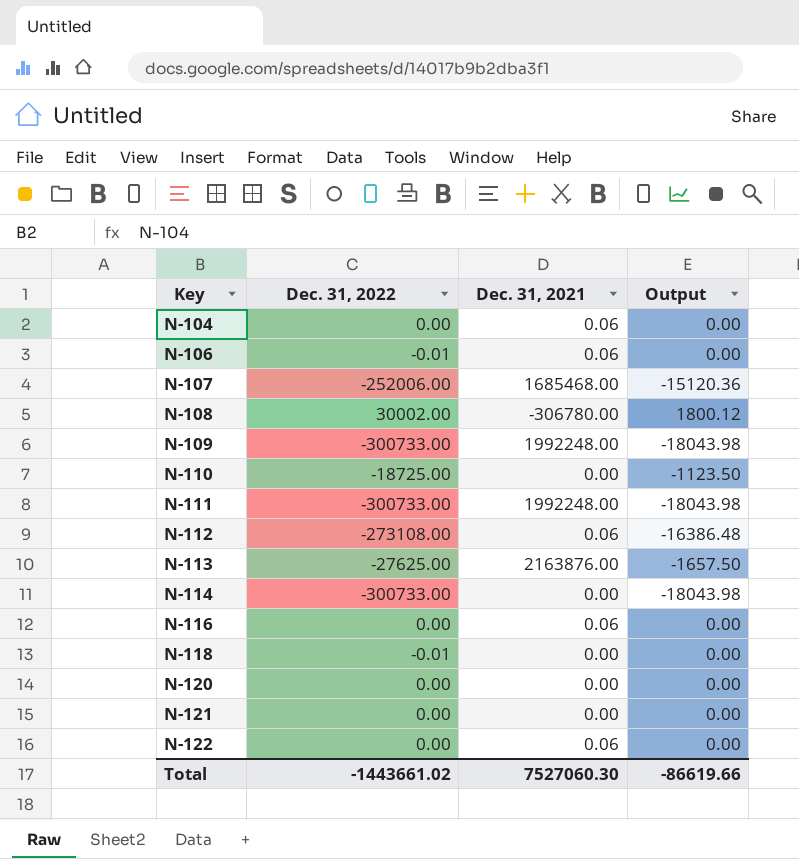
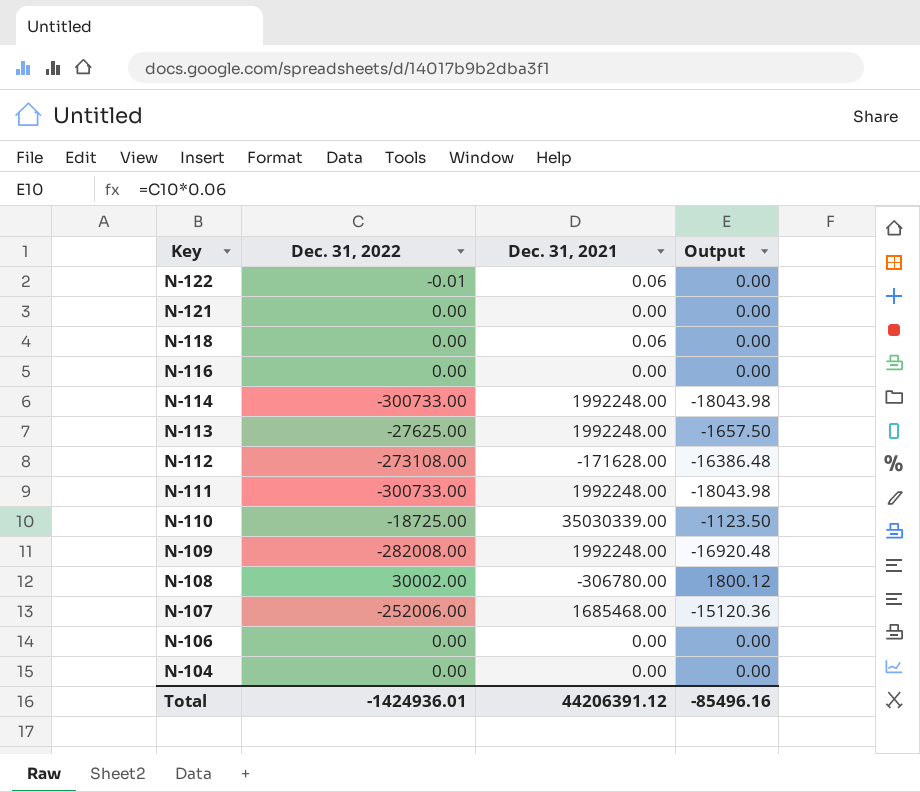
row order: Key ascending -> Key descending
row N-120: 0.00 | 0.00 | 0.00 -> none
N-122 | Dec. 31, 2022: 0.00 -> -0.01
N-118 | Dec. 31, 2022: -0.01 -> 0.00
N-118 | Dec. 31, 2021: 0.00 -> 0.06
N-116 | Dec. 31, 2021: 0.06 -> 0.00
N-114 | Dec. 31, 2021: 0.00 -> 1992248.00
N-113 | Dec. 31, 2021: 2163876.00 -> 1992248.00
N-112 | Dec. 31, 2021: 0.06 -> -171628.00
N-110 | Dec. 31, 2021: 0.00 -> 35030339.00
N-109 | Dec. 31, 2022: -300733.00 -> -282008.00
N-109 | Output: -18043.98 -> -16920.48
N-106 | Dec. 31, 2022: -0.01 -> 0.00
N-106 | Dec. 31, 2021: 0.06 -> 0.00
N-104 | Dec. 31, 2021: 0.06 -> 0.00
Total | Dec. 31, 2022: -1443661.02 -> -1424936.01
Total | Dec. 31, 2021: 7527060.30 -> 44206391.12
Total | Output: -86619.66 -> -85496.16

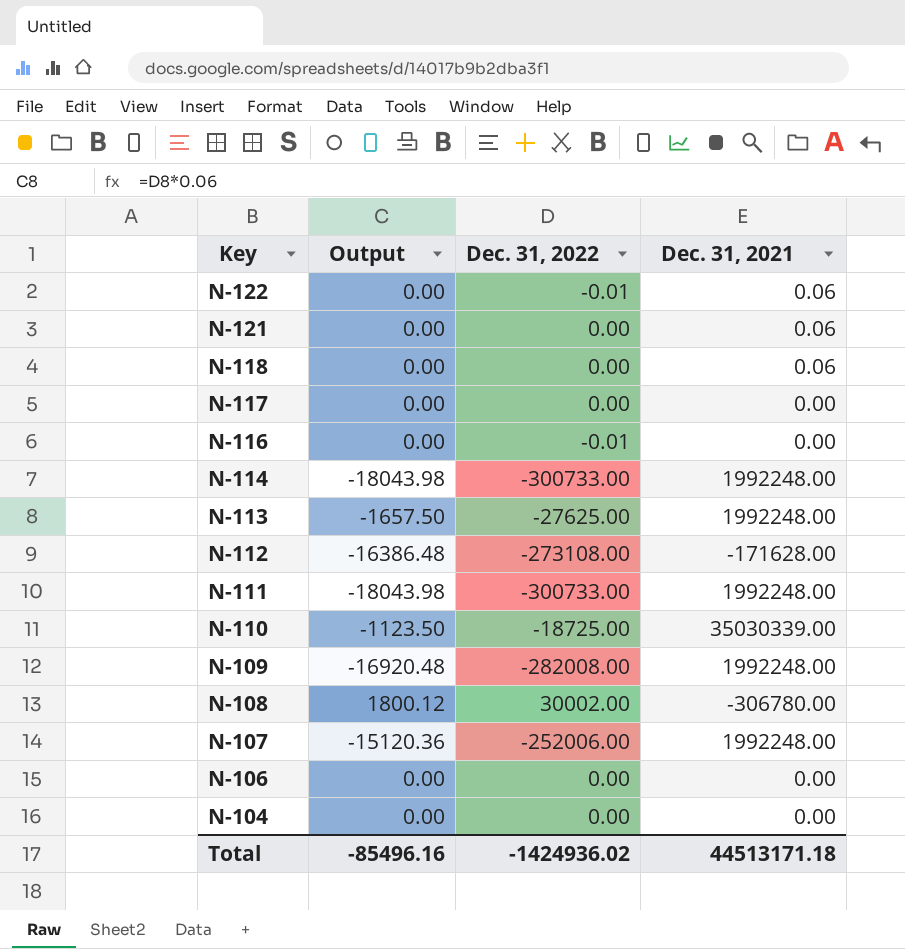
column Output | position: 4 -> 2
N-121 | Dec. 31, 2021: 0.00 -> 0.06
row N-117: none -> 0.00 | 0.00 | 0.00
N-116 | Dec. 31, 2022: 0.00 -> -0.01
N-107 | Dec. 31, 2021: 1685468.00 -> 1992248.00
Total | Dec. 31, 2022: -1424936.01 -> -1424936.02
Total | Dec. 31, 2021: 44206391.12 -> 44513171.18

